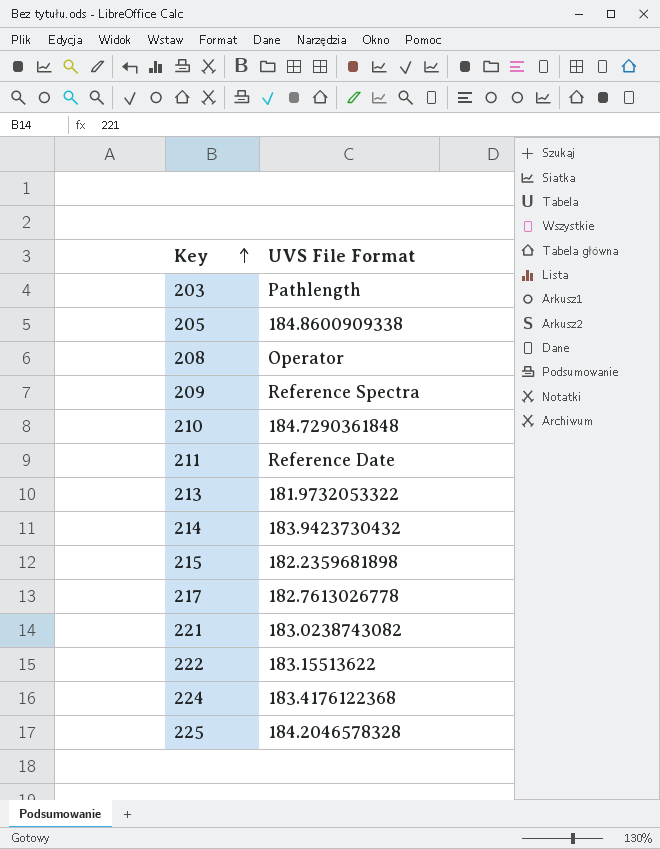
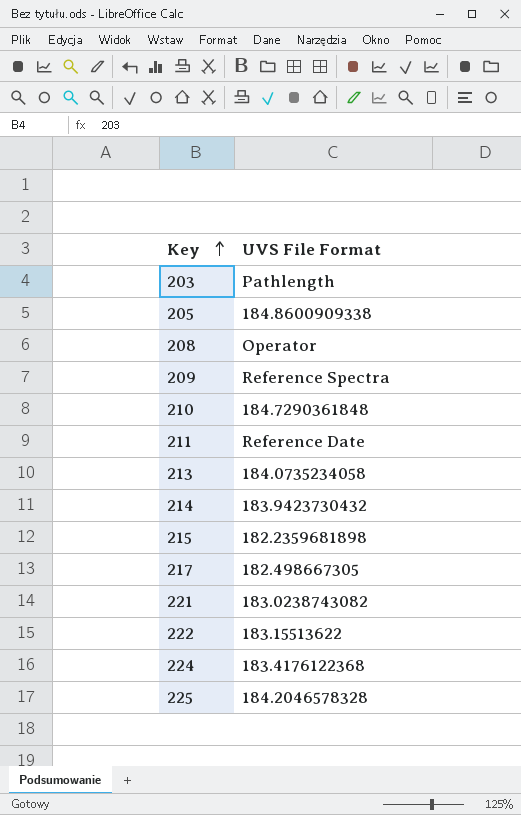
213 | UVS File Format: 181.9732053322 -> 184.0735234058
217 | UVS File Format: 182.7613026778 -> 182.498667305

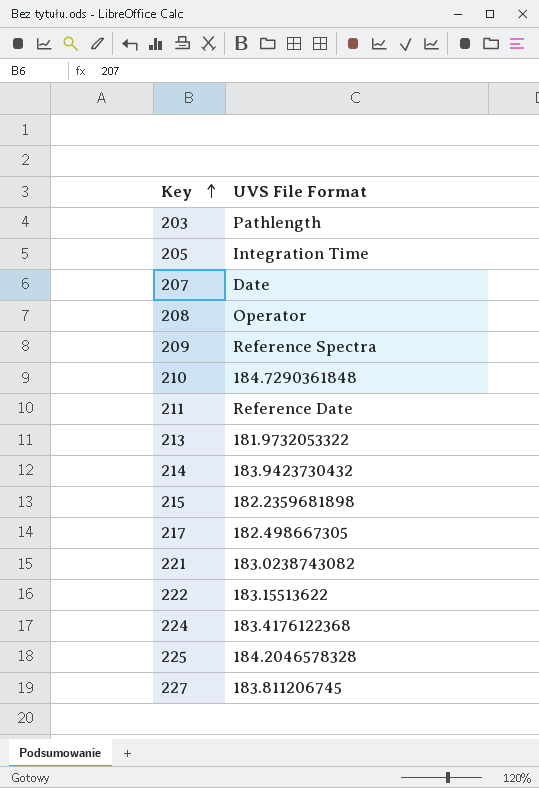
205 | UVS File Format: 184.8600909338 -> Integration Time
row 207: none -> Date
213 | UVS File Format: 184.0735234058 -> 181.9732053322
row 227: none -> 183.811206745

